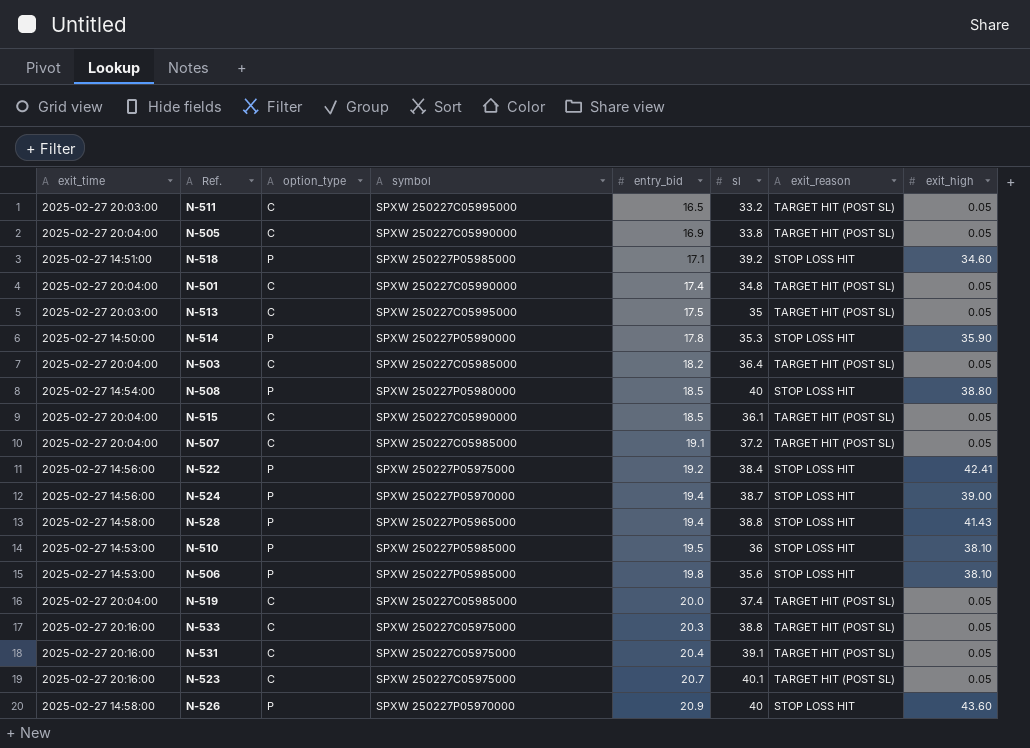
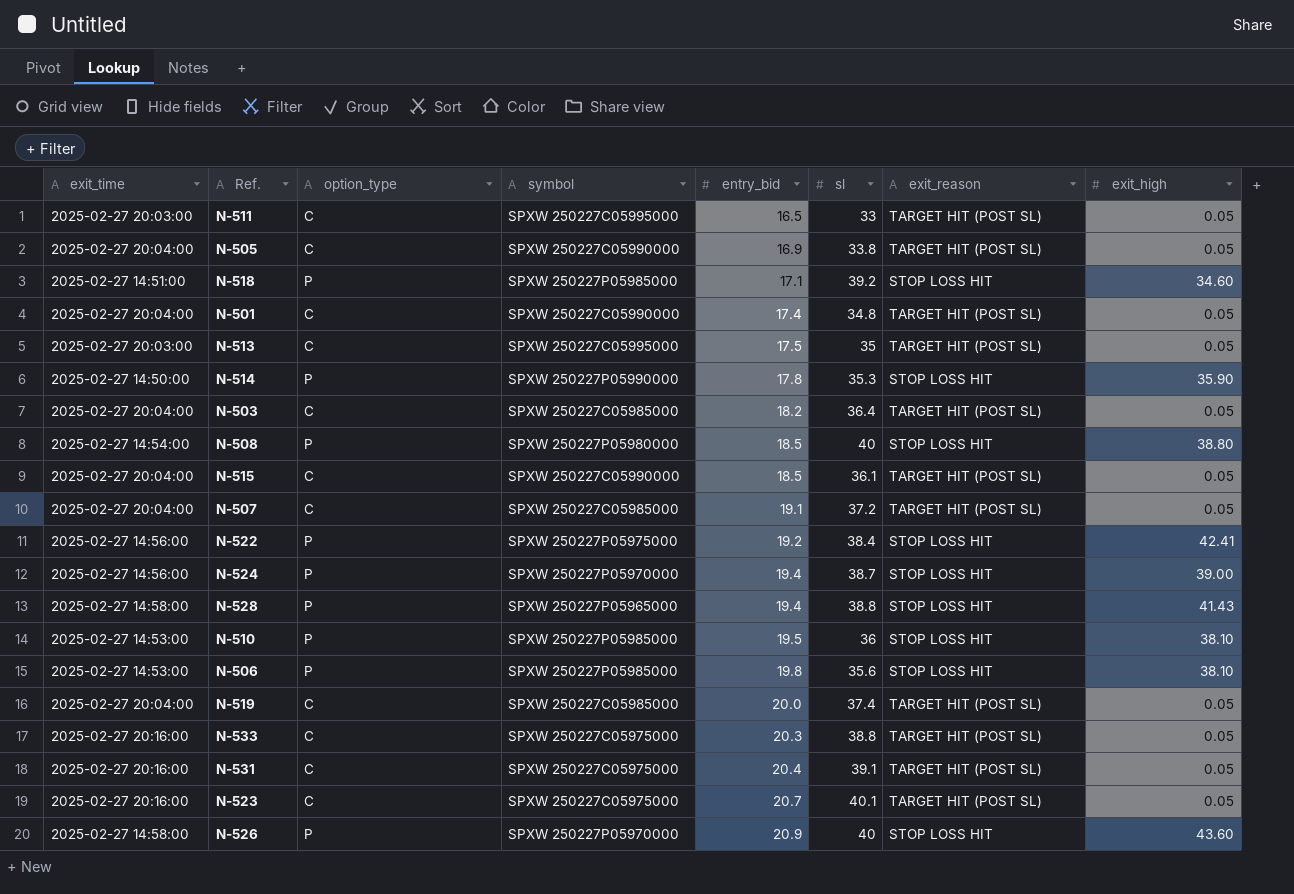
N-511 | sl: 33.2 -> 33

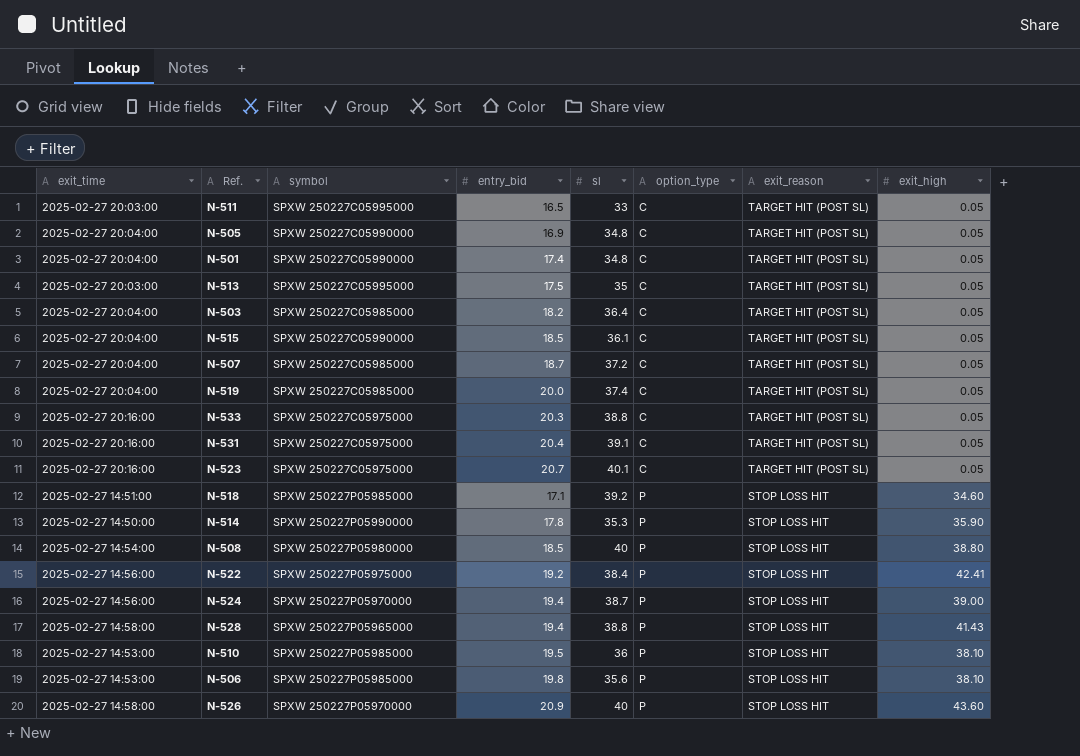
row order: entry_bid ascending -> option_type ascending
column option_type | position: 3 -> 6
N-505 | sl: 33.8 -> 34.8
N-507 | entry_bid: 19.1 -> 18.7

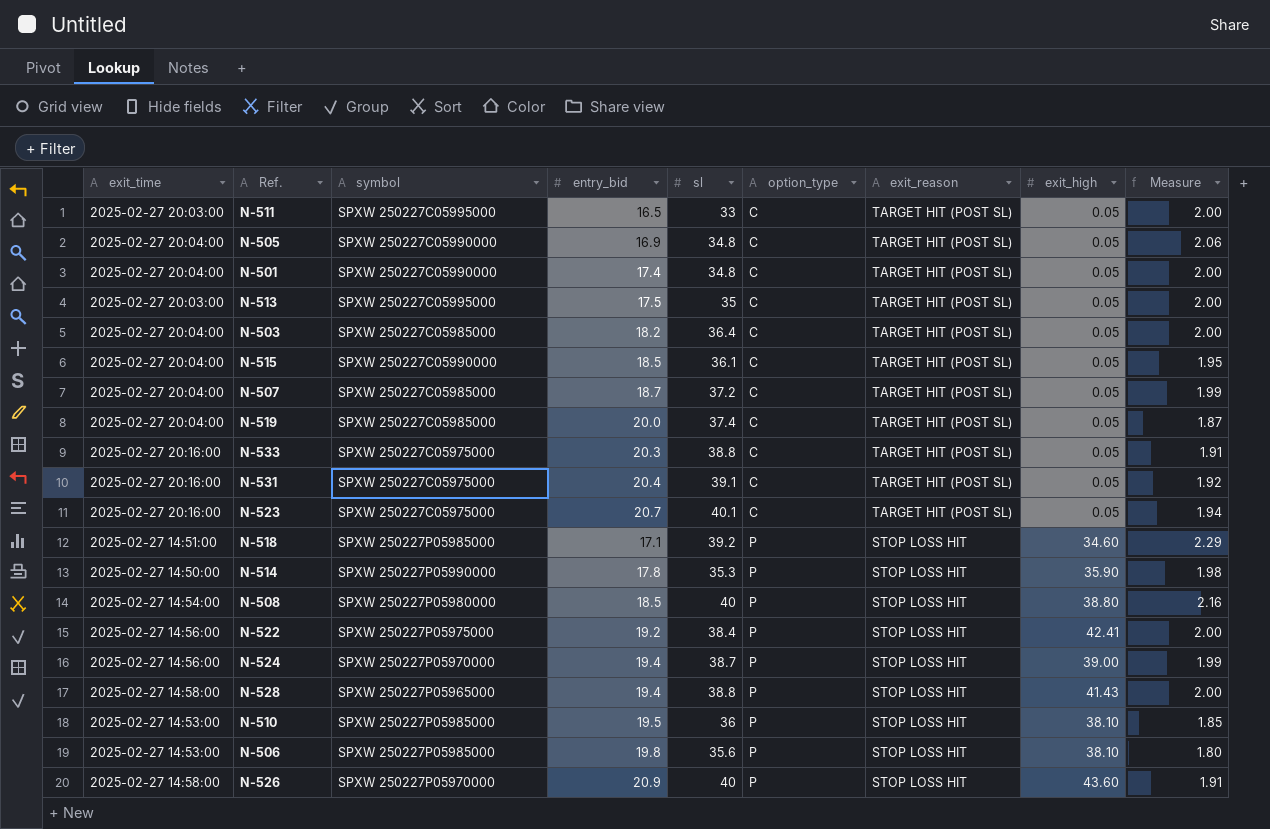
column Measure | formula: none -> [sl] / [entry_bid]

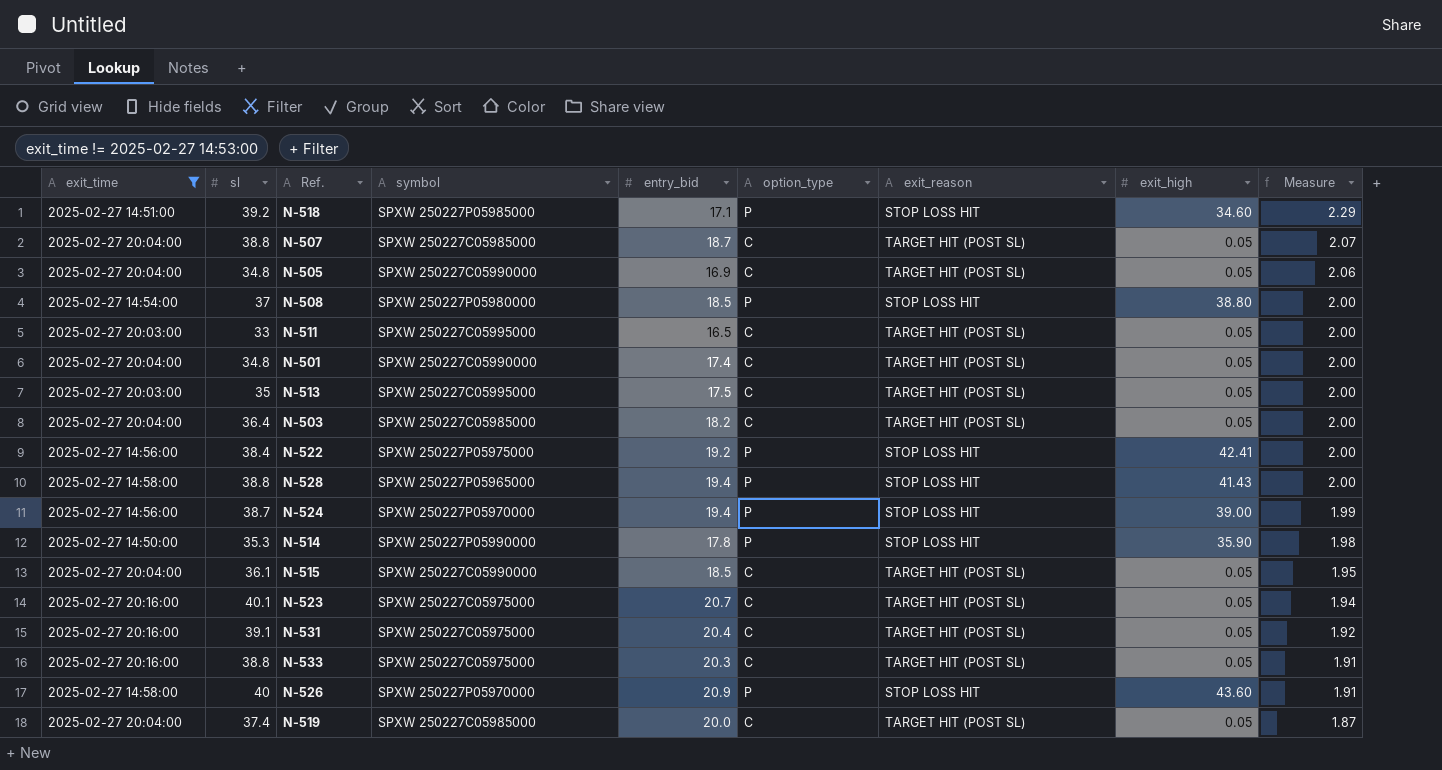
filter: none -> exit_time != 2025-02-27 14:53:00
row order: option_type ascending -> Measure descending
column sl | position: 5 -> 2
N-507 | sl: 37.2 -> 38.8
N-507 | Measure: 1.99 -> 2.07
N-508 | sl: 40 -> 37
N-508 | Measure: 2.16 -> 2.00

